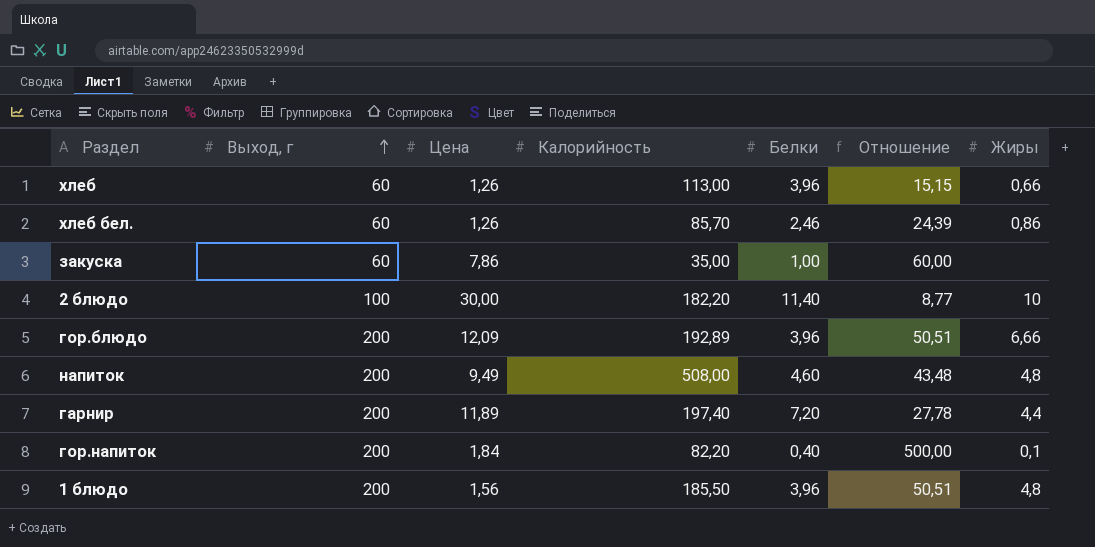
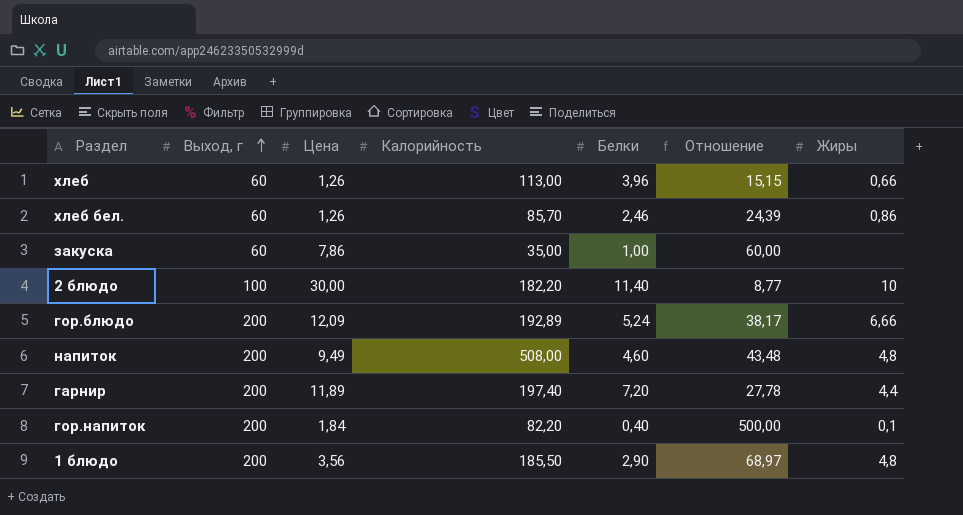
гор.блюдо | Белки: 3,96 -> 5,24
гор.блюдо | Отношение: 50,51 -> 38,17
1 блюдо | Цена: 1,56 -> 3,56
1 блюдо | Белки: 3,96 -> 2,90
1 блюдо | Отношение: 50,51 -> 68,97

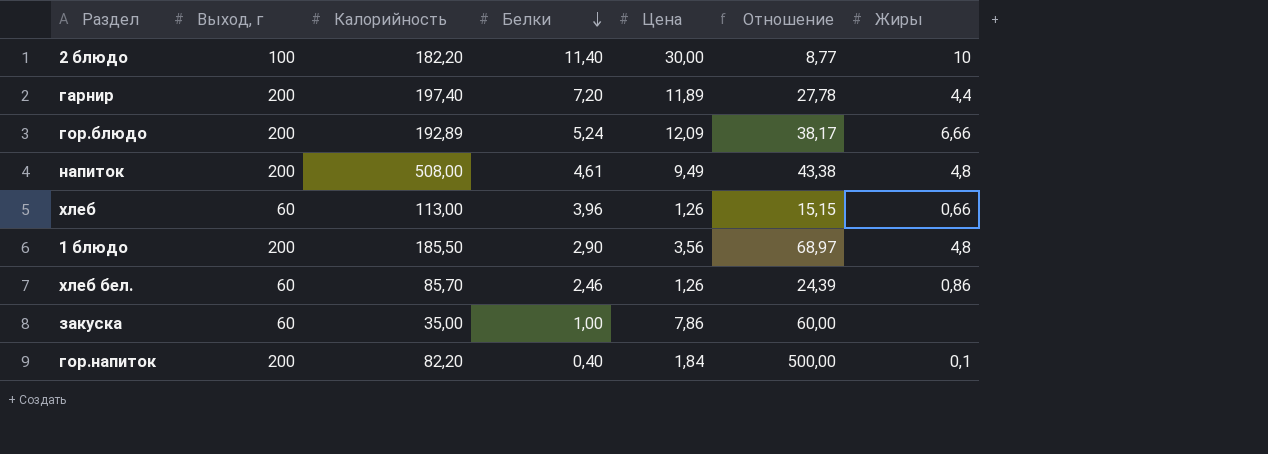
row order: Выход, г ascending -> Белки descending
column Цена | position: 3 -> 5
напиток | Белки: 4,60 -> 4,61
напиток | Отношение: 43,48 -> 43,38

